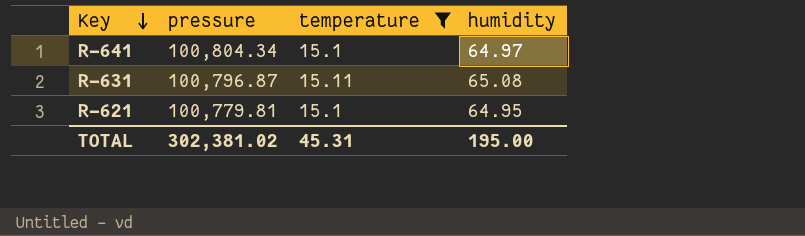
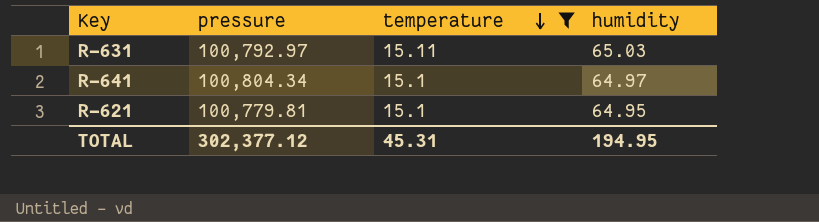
row order: Key descending -> temperature descending
R-631 | pressure: 100,796.87 -> 100,792.97
R-631 | humidity: 65.08 -> 65.03
TOTAL | pressure: 302,381.02 -> 302,377.12
TOTAL | humidity: 195.00 -> 194.95

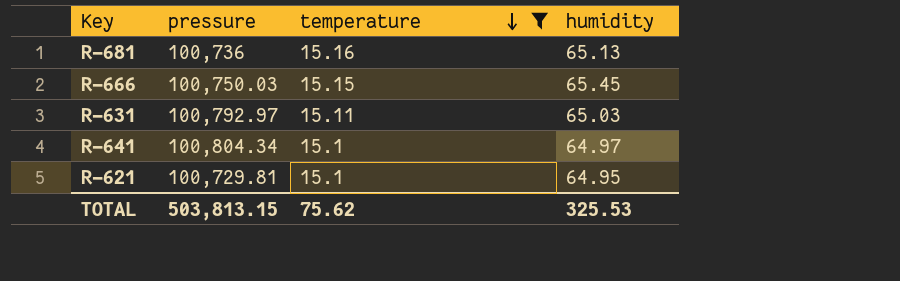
row R-681: none -> 100,736 | 15.16 | 65.13
row R-666: none -> 100,750.03 | 15.15 | 65.45
R-621 | pressure: 100,779.81 -> 100,729.81
TOTAL | pressure: 302,377.12 -> 503,813.15
TOTAL | temperature: 45.31 -> 75.62
TOTAL | humidity: 194.95 -> 325.53

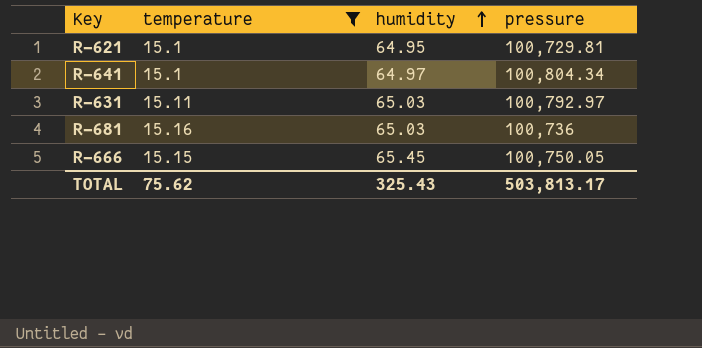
row order: temperature descending -> humidity ascending
column pressure | position: 2 -> 4
R-681 | humidity: 65.13 -> 65.03
R-666 | pressure: 100,750.03 -> 100,750.05
TOTAL | humidity: 325.53 -> 325.43
TOTAL | pressure: 503,813.15 -> 503,813.17

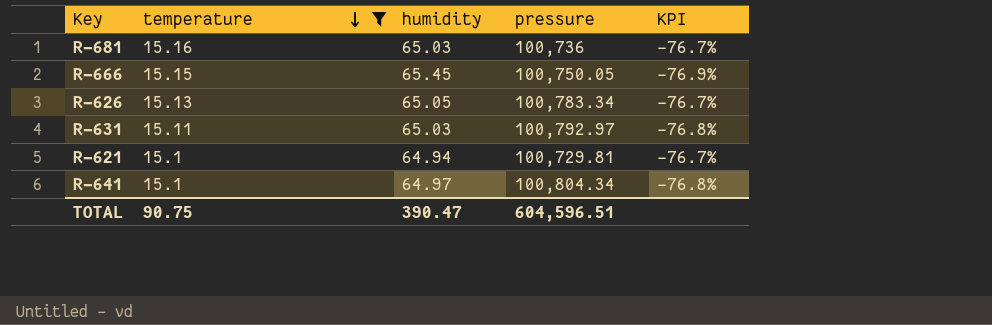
row order: humidity ascending -> temperature descending
column KPI | formula: none -> ([temperature] - [humidity]) / [humidity]
row R-626: none -> 15.13 | 65.05 | 100,783.34 | -76.7%
R-621 | humidity: 64.95 -> 64.94
TOTAL | temperature: 75.62 -> 90.75
TOTAL | humidity: 325.43 -> 390.47
TOTAL | pressure: 503,813.17 -> 604,596.51

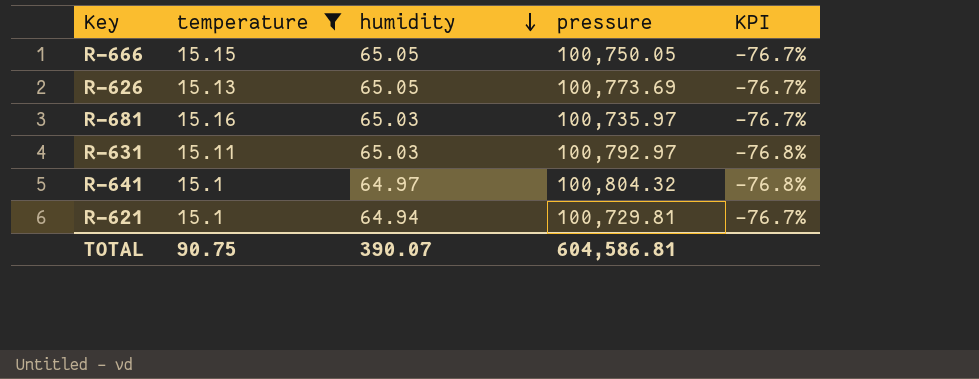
row order: temperature descending -> humidity descending
R-666 | humidity: 65.45 -> 65.05
R-666 | KPI: -76.9% -> -76.7%
R-626 | pressure: 100,783.34 -> 100,773.69
R-681 | pressure: 100,736 -> 100,735.97
R-641 | pressure: 100,804.34 -> 100,804.32
TOTAL | humidity: 390.47 -> 390.07
TOTAL | pressure: 604,596.51 -> 604,586.81

